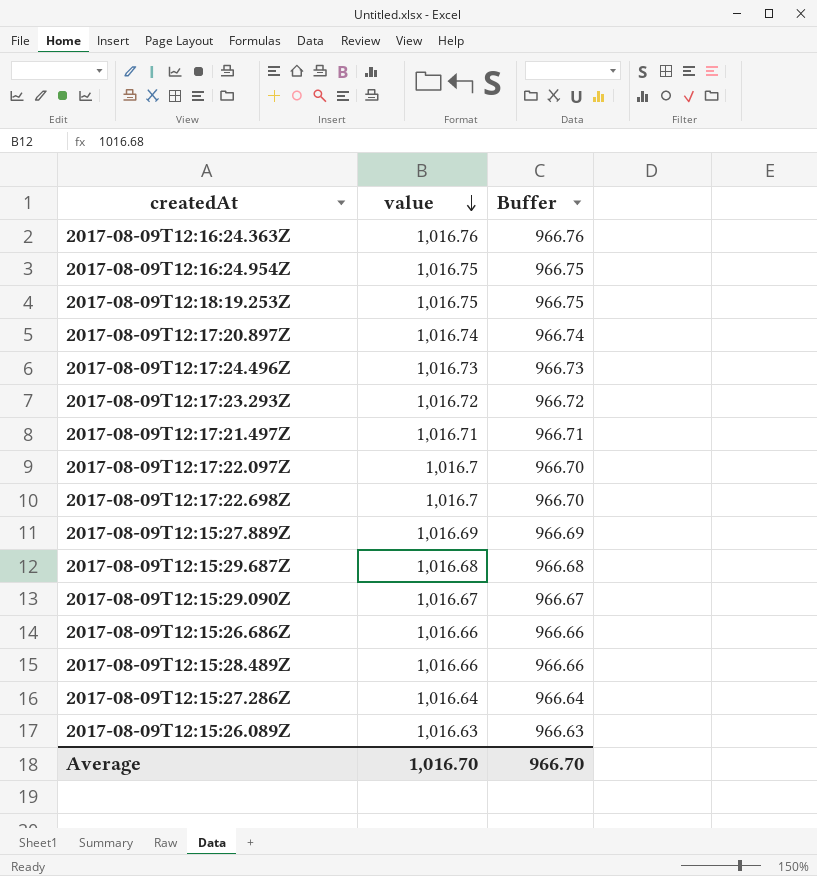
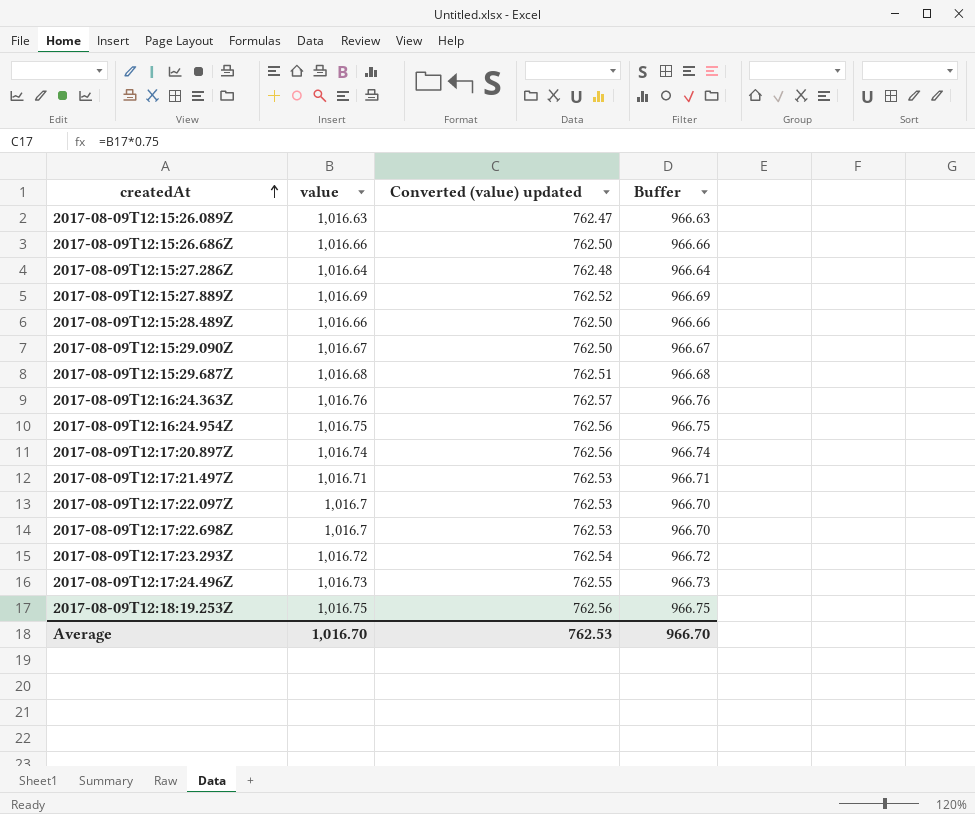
row order: value descending -> createdAt ascending
column Converted (value) updated | formula: none -> [value] * 0.75

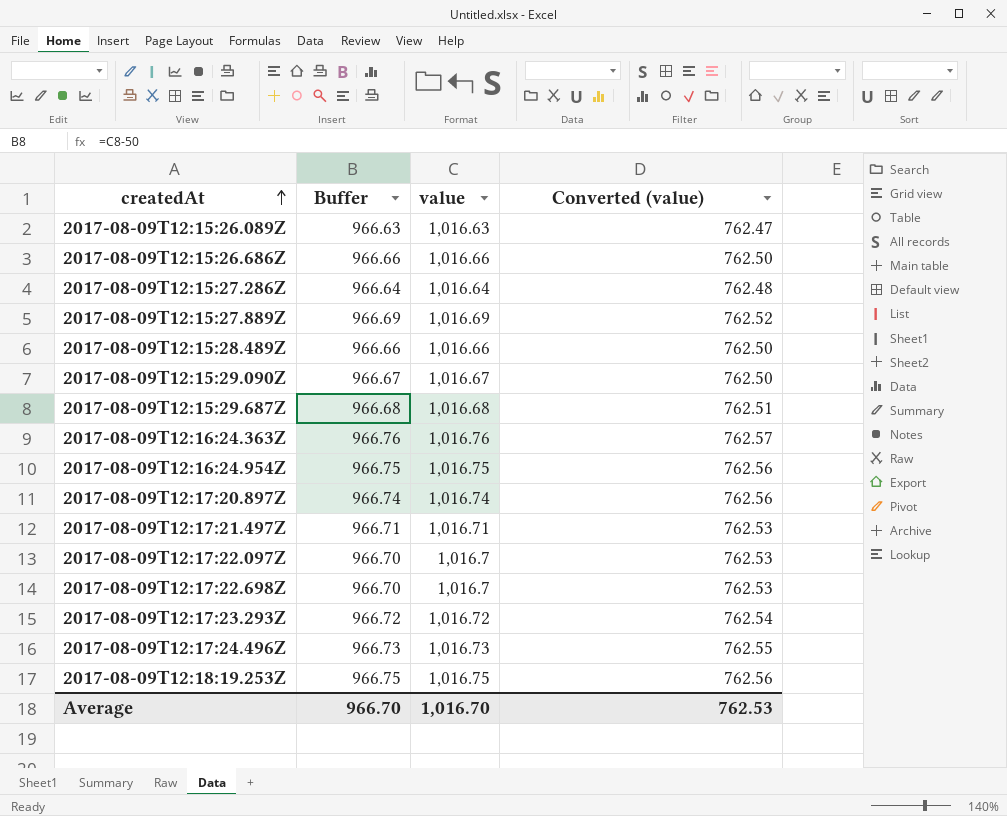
column Buffer | position: 4 -> 2
column name: Converted (value) updated -> Converted (value)

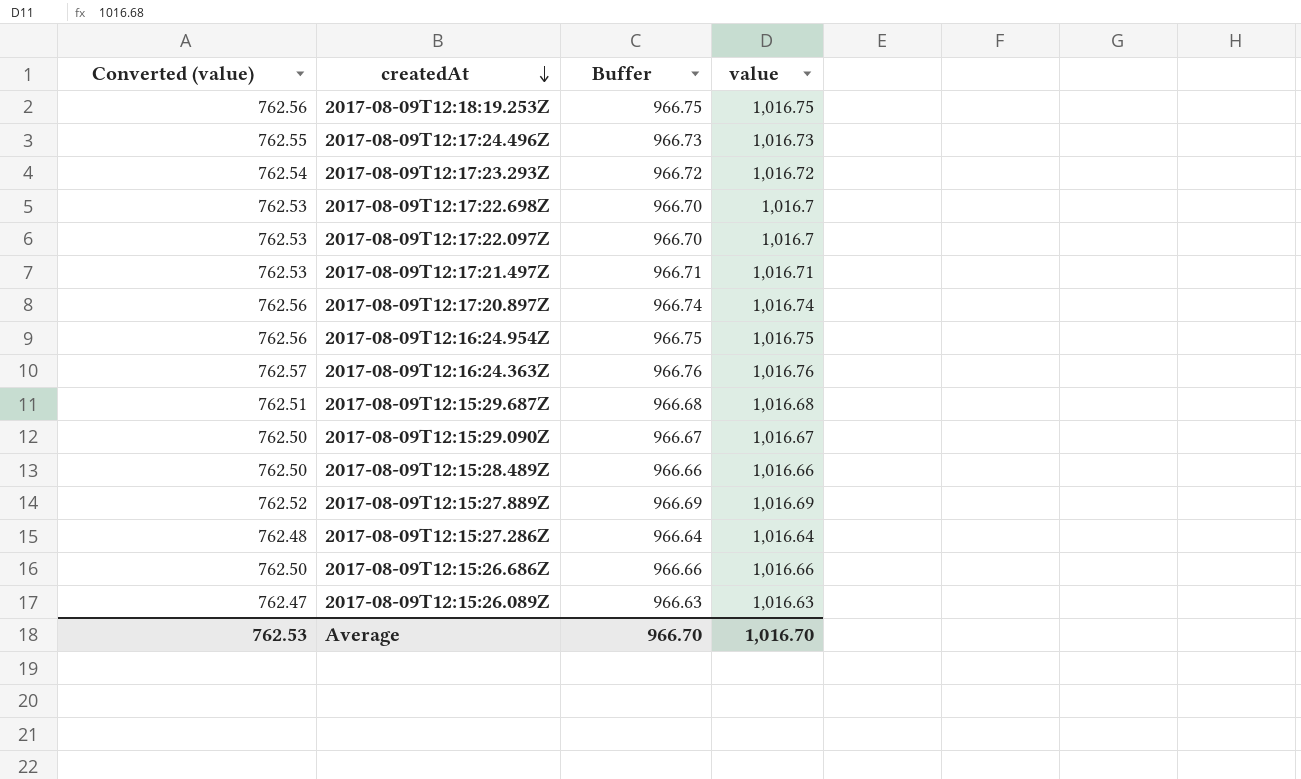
row order: createdAt ascending -> createdAt descending
column Converted (value) | position: 4 -> 1

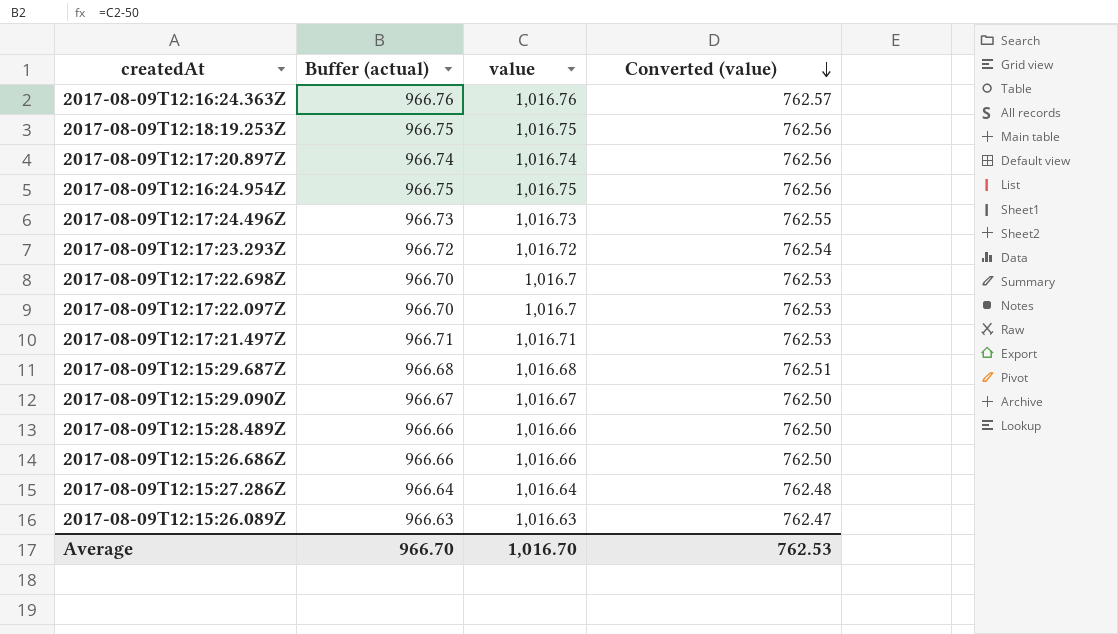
row order: createdAt descending -> Converted (value) descending
column name: Buffer -> Buffer (actual)
column Converted (value) | position: 1 -> 4
row 2017-08-09T12:15:27.889Z: 762.52 | 966.69 | 1,016.69 -> none

